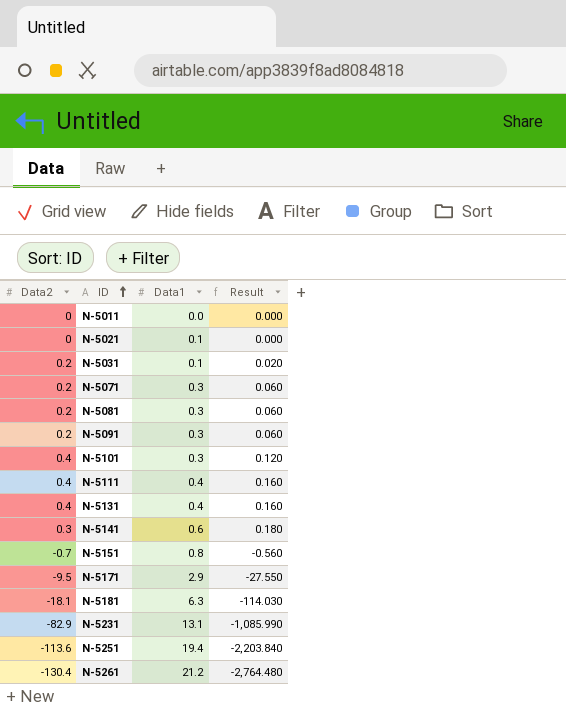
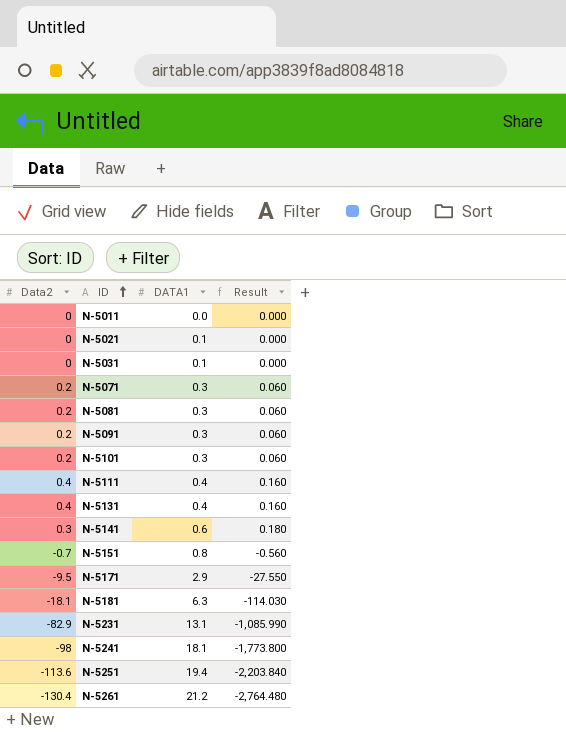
column name: Data1 -> DATA1
N-5031 | Data2: 0.2 -> 0
N-5031 | Result: 0.020 -> 0.000
N-5101 | Data2: 0.4 -> 0.2
N-5101 | Result: 0.120 -> 0.060
row N-5241: none -> -98 | 18.1 | -1,773.800

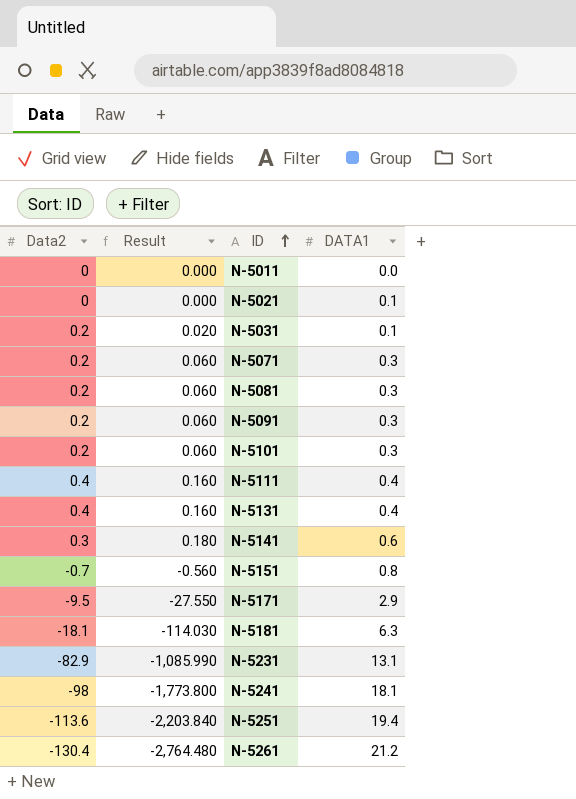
column Result | position: 4 -> 2
N-5031 | Data2: 0 -> 0.2
N-5031 | Result: 0.000 -> 0.020

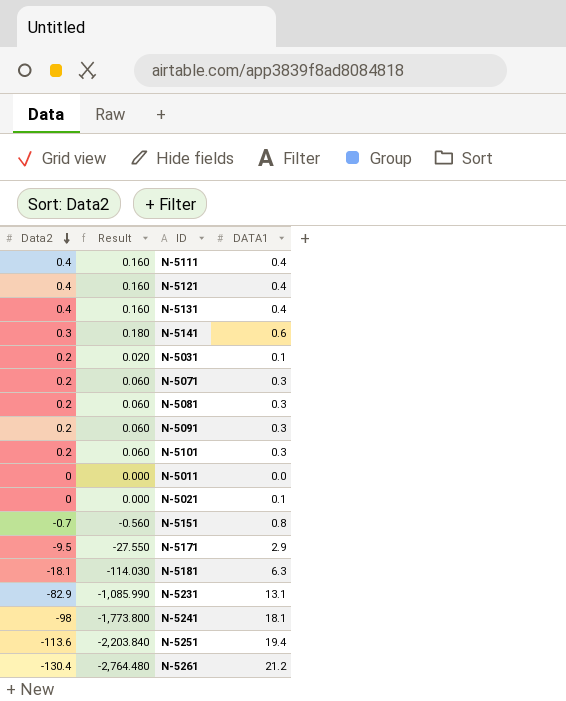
row order: ID ascending -> Data2 descending
row N-5121: none -> 0.4 | 0.160 | 0.4

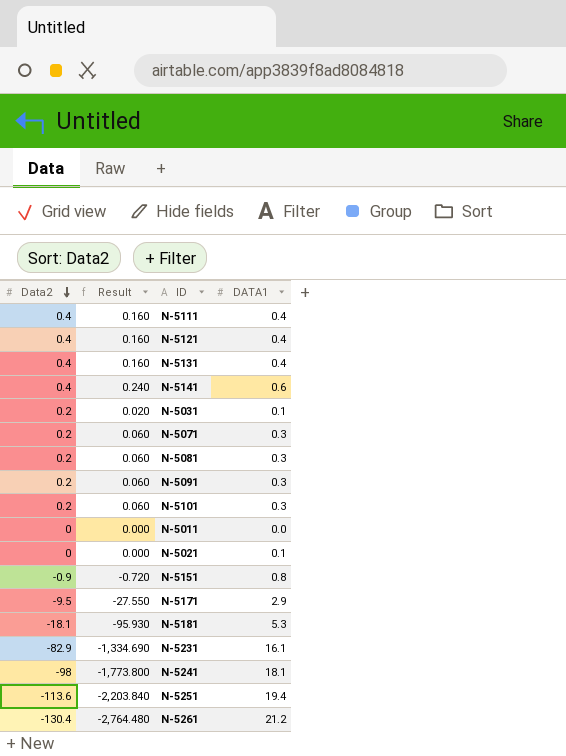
N-5141 | Data2: 0.3 -> 0.4
N-5141 | Result: 0.180 -> 0.240
N-5151 | Data2: -0.7 -> -0.9
N-5151 | Result: -0.560 -> -0.720
N-5181 | Result: -114.030 -> -95.930
N-5181 | DATA1: 6.3 -> 5.3
N-5231 | Result: -1,085.990 -> -1,334.690
N-5231 | DATA1: 13.1 -> 16.1

